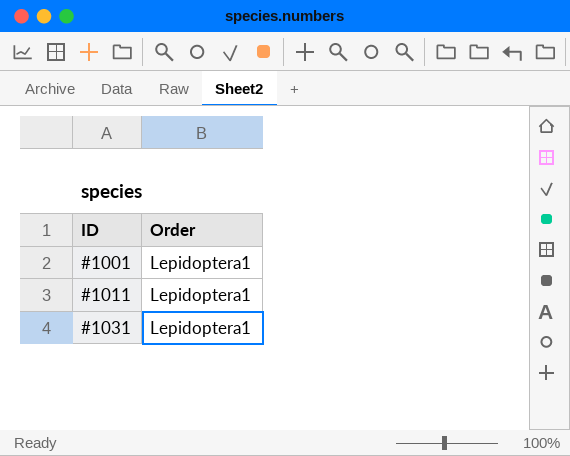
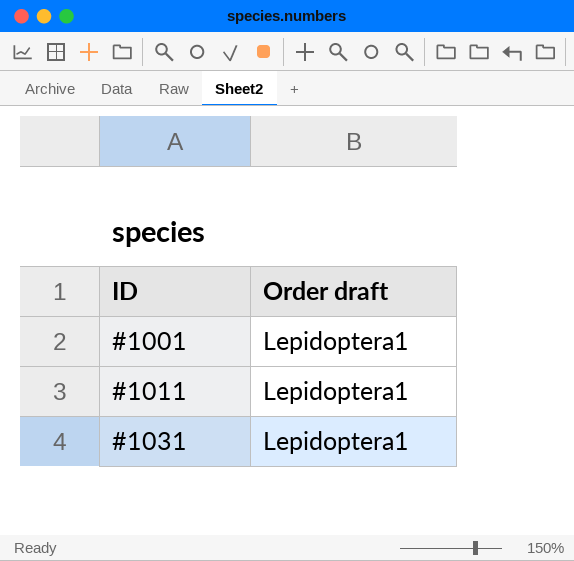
column name: Order -> Order draft

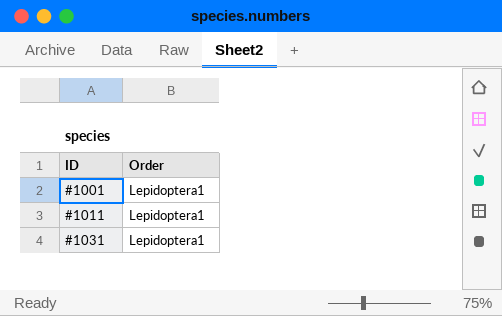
column name: Order draft -> Order

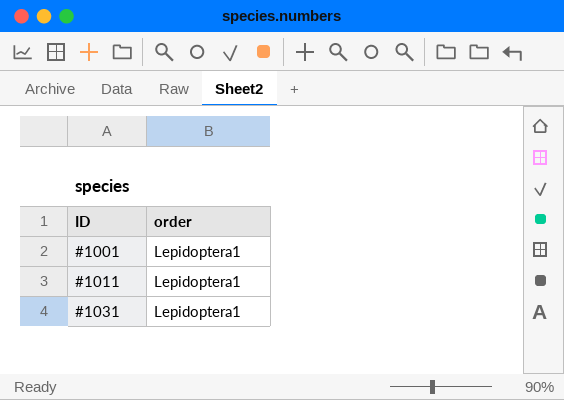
column name: Order -> order

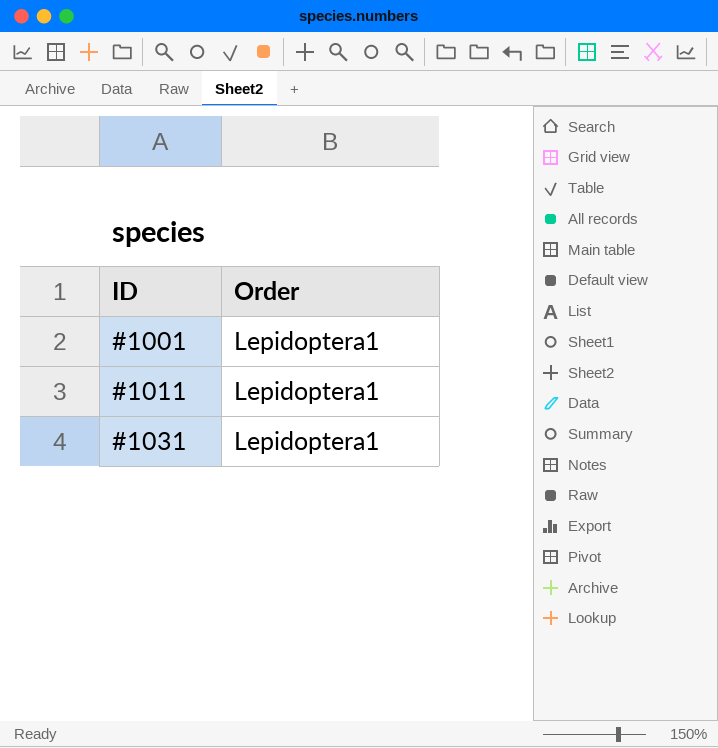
column name: order -> Order

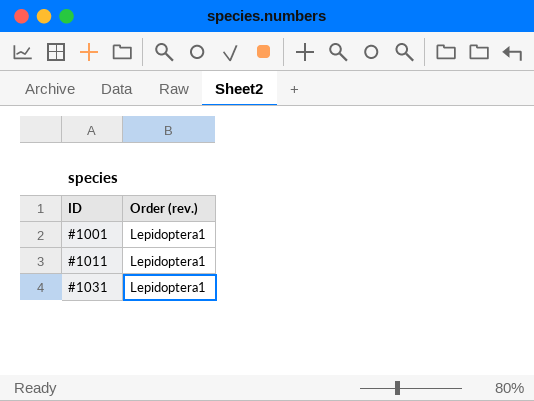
column name: Order -> Order (rev.)

